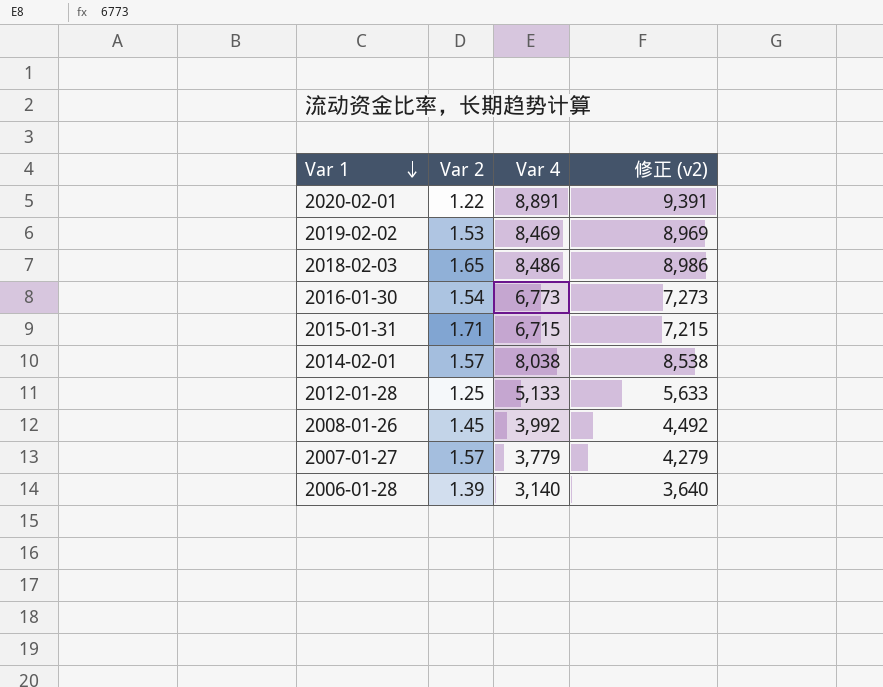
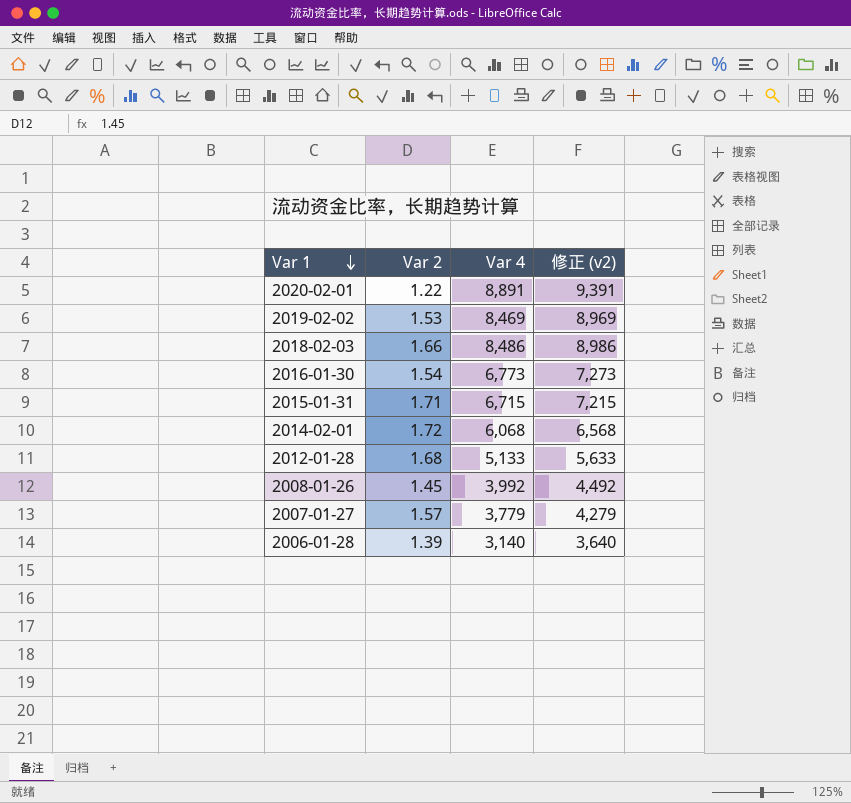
2018-02-03 | Var 2: 1.65 -> 1.66
2014-02-01 | Var 2: 1.57 -> 1.72
2014-02-01 | Var 4: 8,038 -> 6,068
2014-02-01 | 修正 (v2): 8,538 -> 6,568
2012-01-28 | Var 2: 1.25 -> 1.68

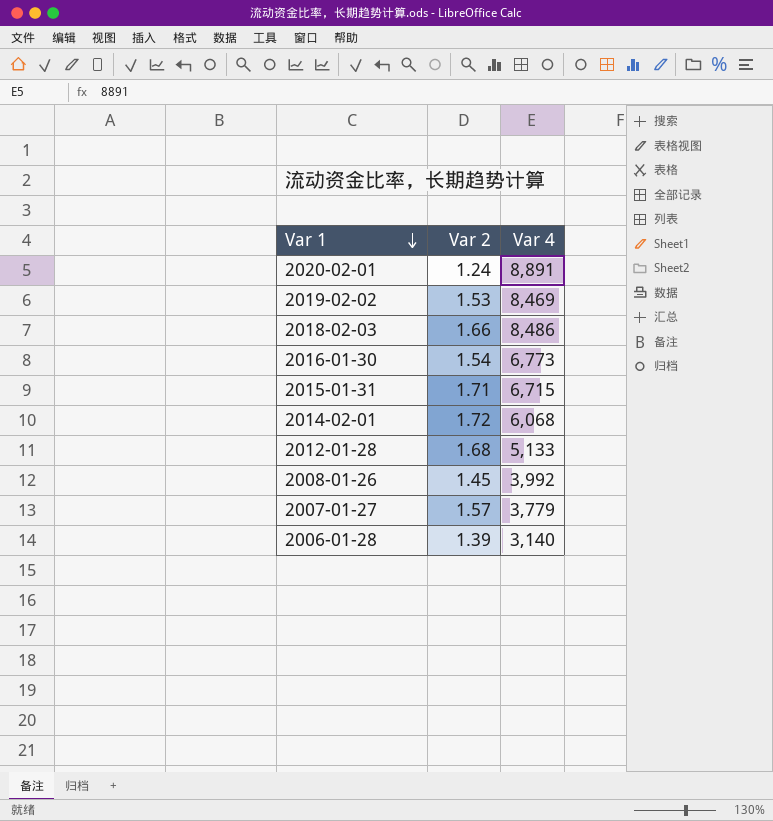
column 修正 (v2) | formula: [Var 4] + 500 -> none
2020-02-01 | Var 2: 1.22 -> 1.24

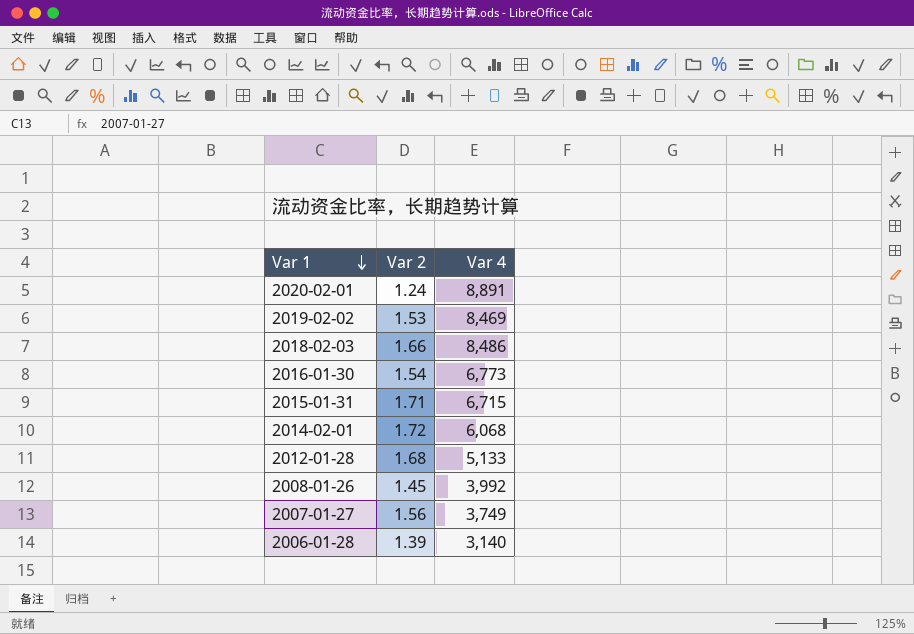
2007-01-27 | Var 2: 1.57 -> 1.56
2007-01-27 | Var 4: 3,779 -> 3,749

